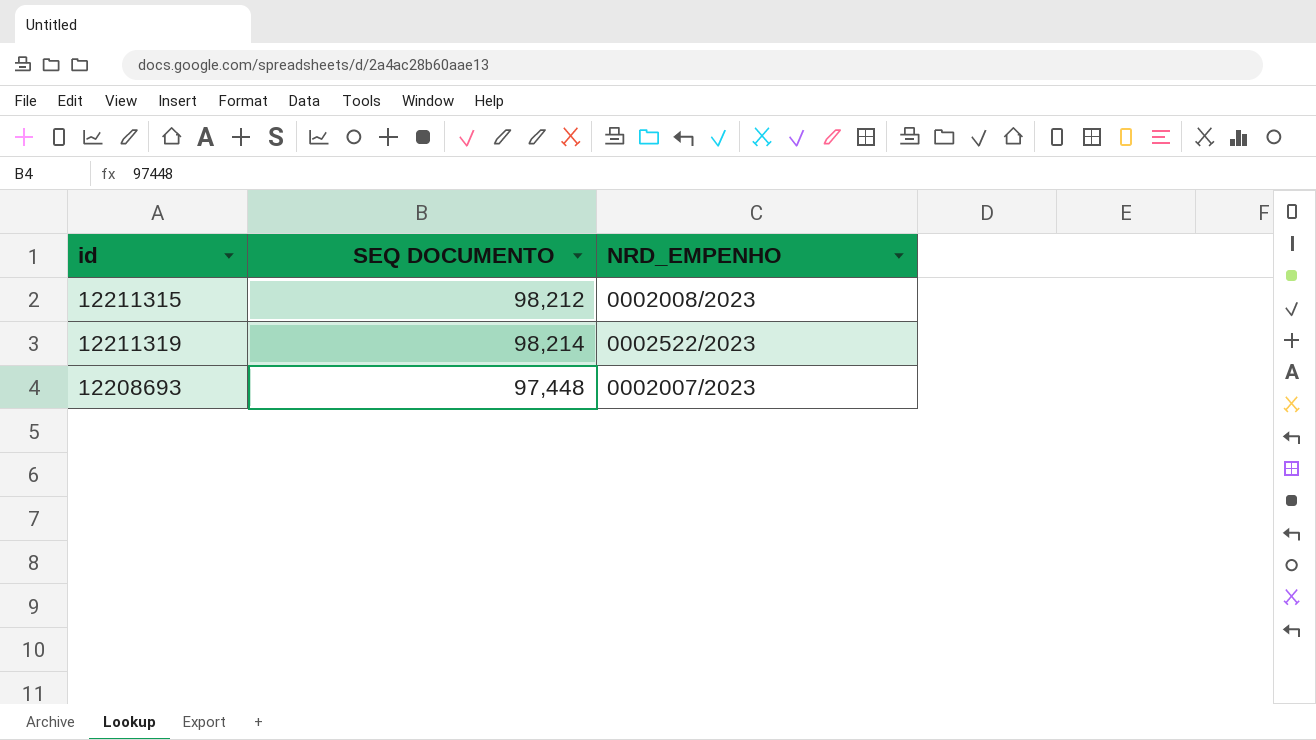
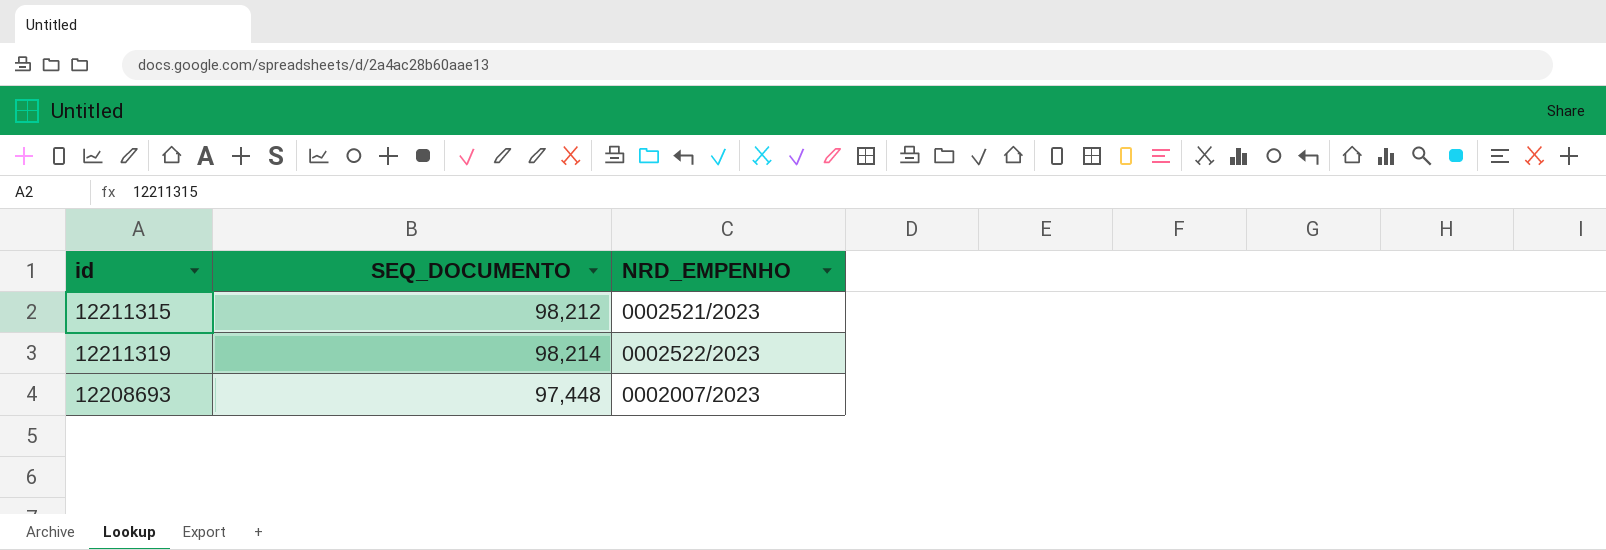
column name: SEQ DOCUMENTO -> SEQ_DOCUMENTO
12211315 | NRD_EMPENHO: 0002008/2023 -> 0002521/2023

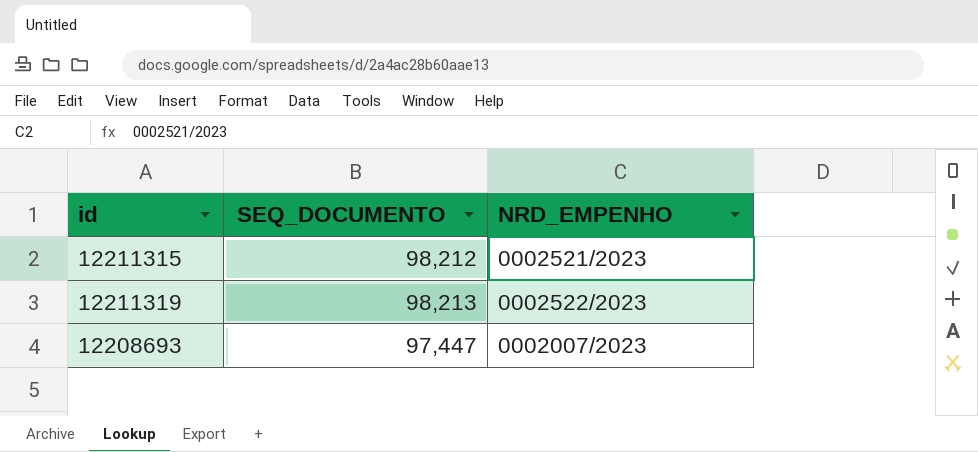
12211319 | SEQ_DOCUMENTO: 98,214 -> 98,213
12208693 | SEQ_DOCUMENTO: 97,448 -> 97,447

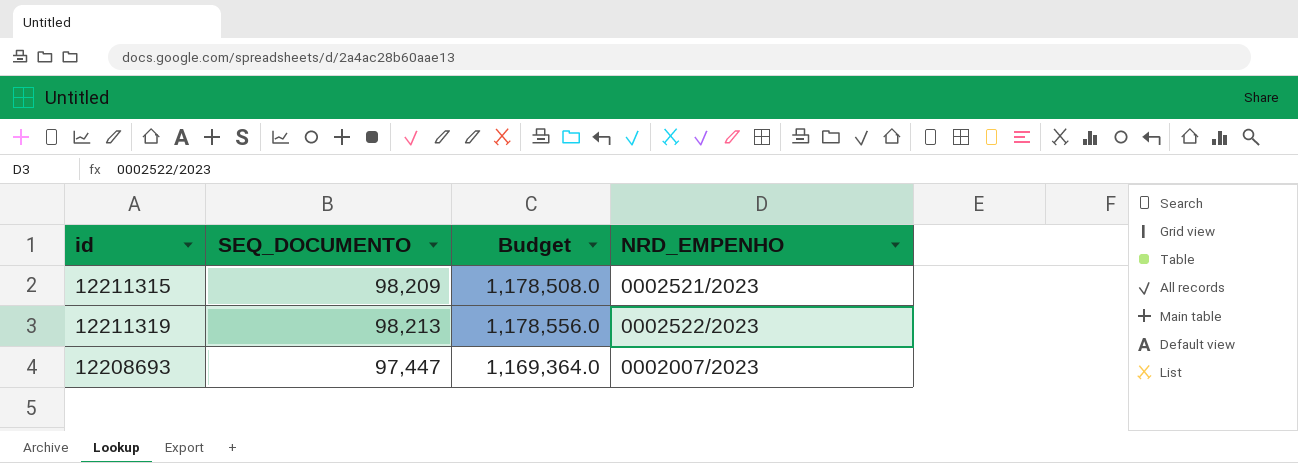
column Budget | formula: none -> [SEQ_DOCUMENTO] * 12
12211315 | SEQ_DOCUMENTO: 98,212 -> 98,209

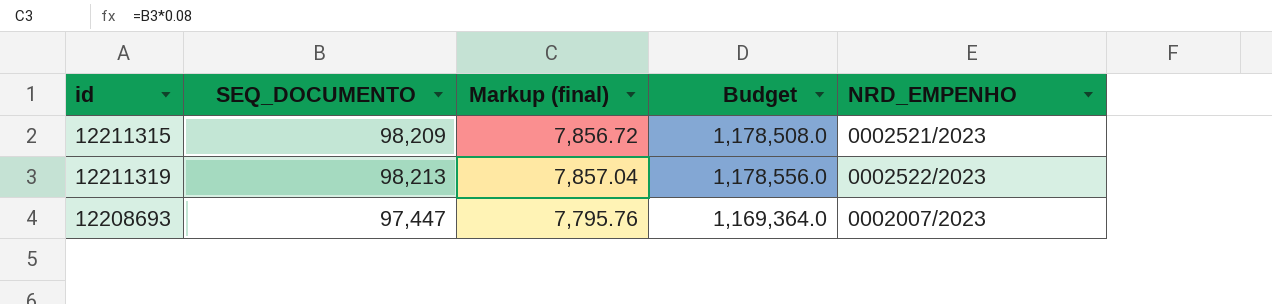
column Markup (final) | formula: none -> [SEQ_DOCUMENTO] * 0.08

